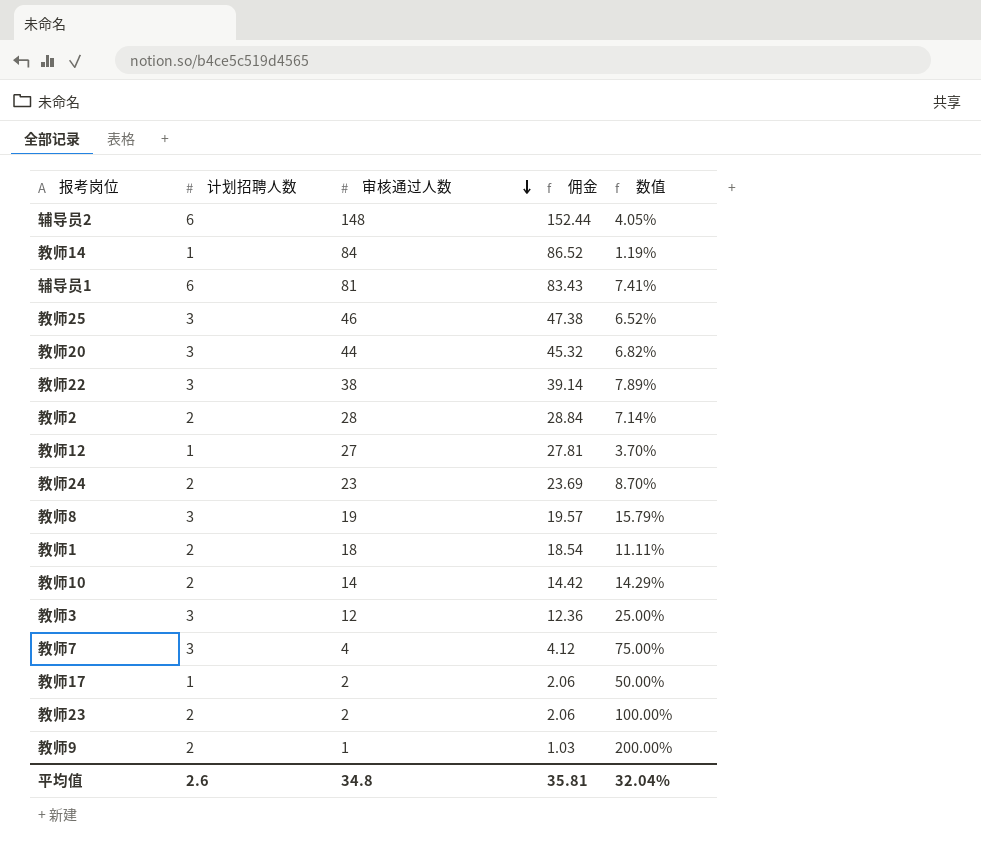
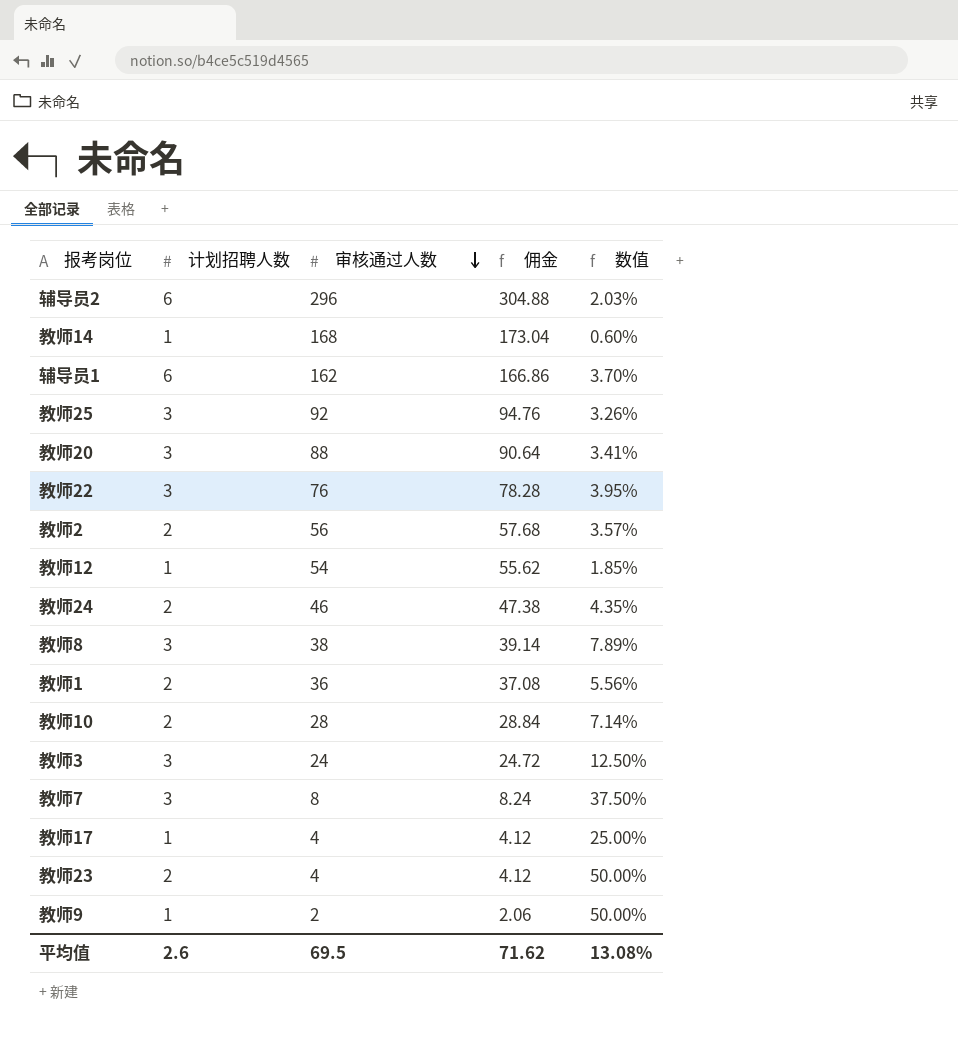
辅导员2 | 审核通过人数: 148 -> 296
辅导员2 | 佣金: 152.44 -> 304.88
辅导员2 | 数值: 4.05% -> 2.03%
教师14 | 审核通过人数: 84 -> 168
教师14 | 佣金: 86.52 -> 173.04
教师14 | 数值: 1.19% -> 0.60%
辅导员1 | 审核通过人数: 81 -> 162
辅导员1 | 佣金: 83.43 -> 166.86
辅导员1 | 数值: 7.41% -> 3.70%
教师25 | 审核通过人数: 46 -> 92
教师25 | 佣金: 47.38 -> 94.76
教师25 | 数值: 6.52% -> 3.26%
教师20 | 审核通过人数: 44 -> 88
教师20 | 佣金: 45.32 -> 90.64
教师20 | 数值: 6.82% -> 3.41%
教师22 | 审核通过人数: 38 -> 76
教师22 | 佣金: 39.14 -> 78.28
教师22 | 数值: 7.89% -> 3.95%
教师2 | 审核通过人数: 28 -> 56
教师2 | 佣金: 28.84 -> 57.68
教师2 | 数值: 7.14% -> 3.57%
教师12 | 审核通过人数: 27 -> 54
教师12 | 佣金: 27.81 -> 55.62
教师12 | 数值: 3.70% -> 1.85%
教师24 | 审核通过人数: 23 -> 46
教师24 | 佣金: 23.69 -> 47.38
教师24 | 数值: 8.70% -> 4.35%
教师8 | 审核通过人数: 19 -> 38
教师8 | 佣金: 19.57 -> 39.14
教师8 | 数值: 15.79% -> 7.89%
教师1 | 审核通过人数: 18 -> 36
教师1 | 佣金: 18.54 -> 37.08
教师1 | 数值: 11.11% -> 5.56%
教师10 | 审核通过人数: 14 -> 28
教师10 | 佣金: 14.42 -> 28.84
教师10 | 数值: 14.29% -> 7.14%
教师3 | 审核通过人数: 12 -> 24
教师3 | 佣金: 12.36 -> 24.72
教师3 | 数值: 25.00% -> 12.50%
教师7 | 审核通过人数: 4 -> 8
教师7 | 佣金: 4.12 -> 8.24
教师7 | 数值: 75.00% -> 37.50%
教师17 | 审核通过人数: 2 -> 4
教师17 | 佣金: 2.06 -> 4.12
教师17 | 数值: 50.00% -> 25.00%
教师23 | 审核通过人数: 2 -> 4
教师23 | 佣金: 2.06 -> 4.12
教师23 | 数值: 100.00% -> 50.00%
教师9 | 计划招聘人数: 2 -> 1
教师9 | 审核通过人数: 1 -> 2
教师9 | 佣金: 1.03 -> 2.06
教师9 | 数值: 200.00% -> 50.00%
平均值 | 审核通过人数: 34.8 -> 69.5
平均值 | 佣金: 35.81 -> 71.62
平均值 | 数值: 32.04% -> 13.08%

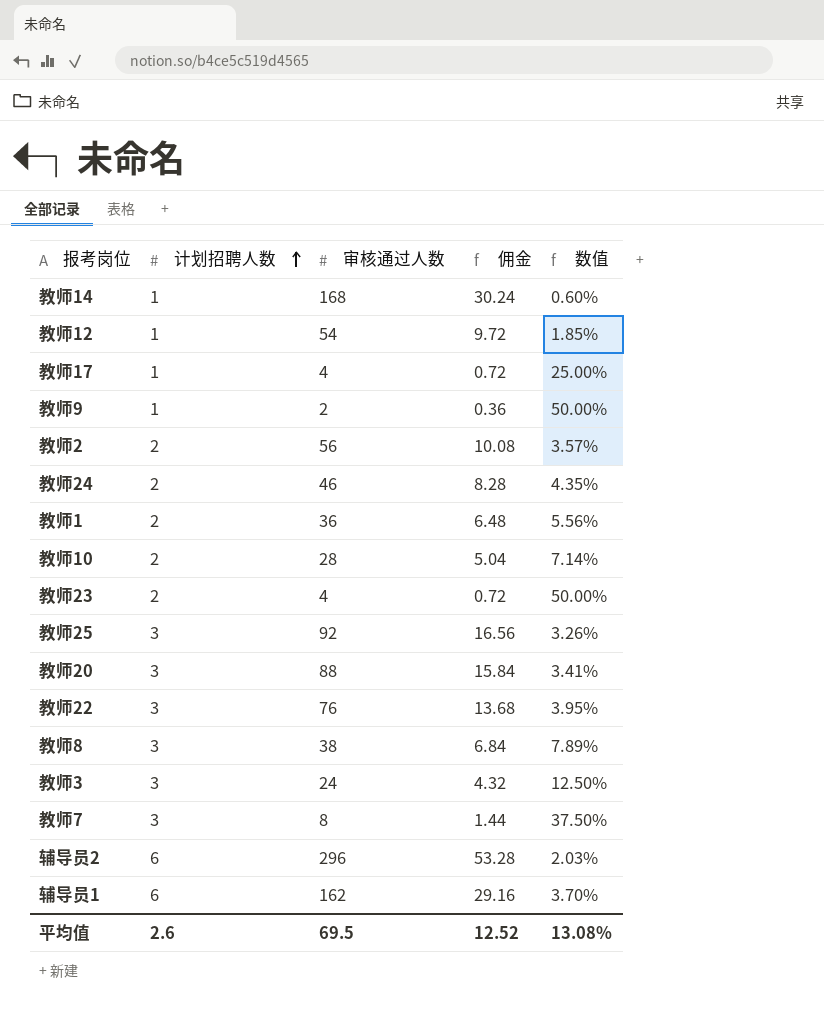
row order: 审核通过人数 descending -> 计划招聘人数 ascending
column 佣金 | formula: [审核通过人数] * 1.03 -> [审核通过人数] * 0.18
平均值 | 佣金: 71.62 -> 12.52

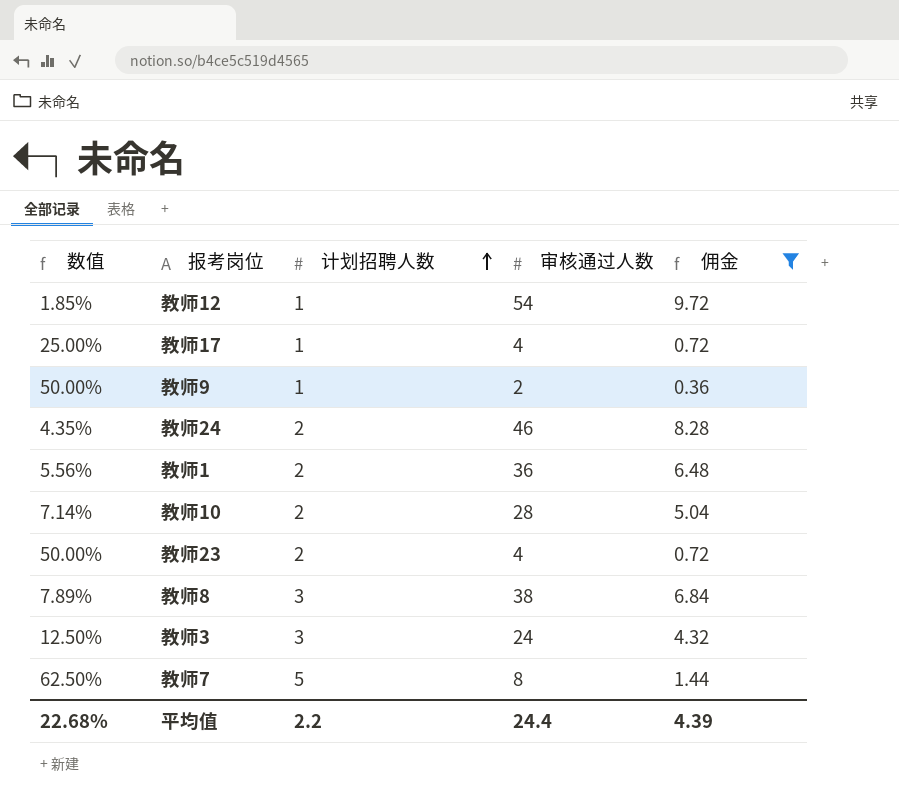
filter: none -> 佣金 <= 9.72
column 数值 | position: 5 -> 1
教师7 | 数值: 37.50% -> 62.50%
教师7 | 计划招聘人数: 3 -> 5
平均值 | 数值: 13.08% -> 22.68%
平均值 | 计划招聘人数: 2.6 -> 2.2
平均值 | 审核通过人数: 69.5 -> 24.4
平均值 | 佣金: 12.52 -> 4.39

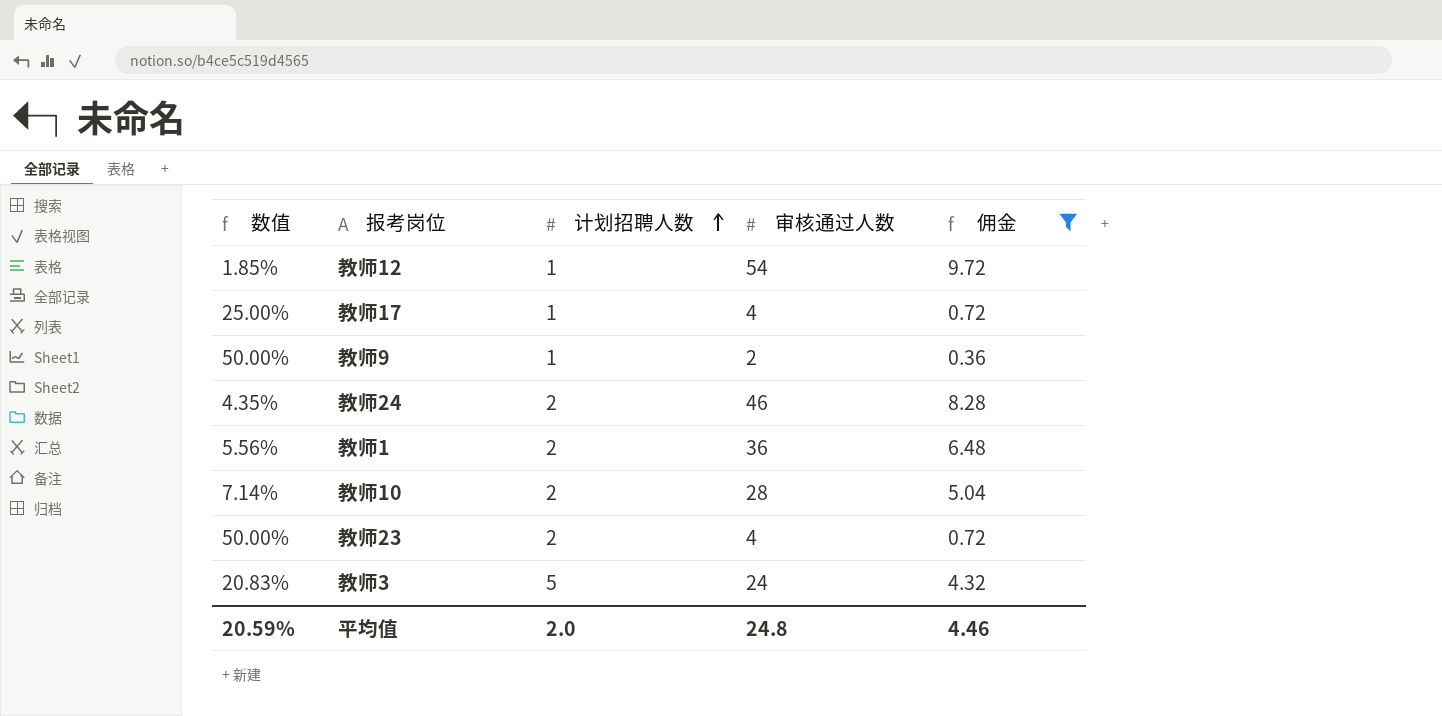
row 教师8: 7.89% | 3 | 38 | 6.84 -> none
row 教师7: 62.50% | 5 | 8 | 1.44 -> none
教师3 | 数值: 12.50% -> 20.83%
教师3 | 计划招聘人数: 3 -> 5
平均值 | 数值: 22.68% -> 20.59%
平均值 | 计划招聘人数: 2.2 -> 2.0
平均值 | 审核通过人数: 24.4 -> 24.8
平均值 | 佣金: 4.39 -> 4.46

